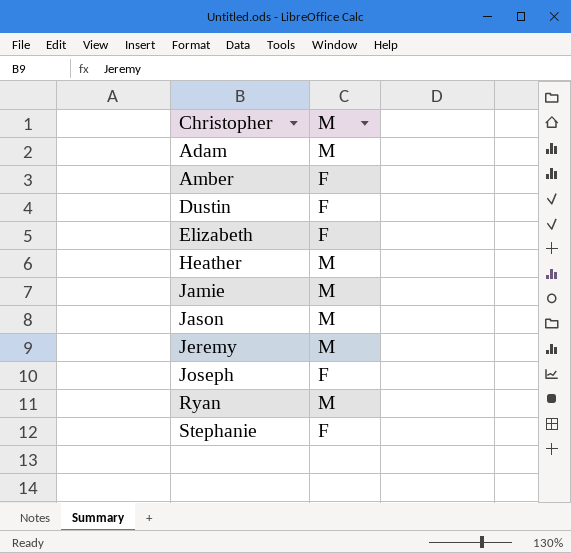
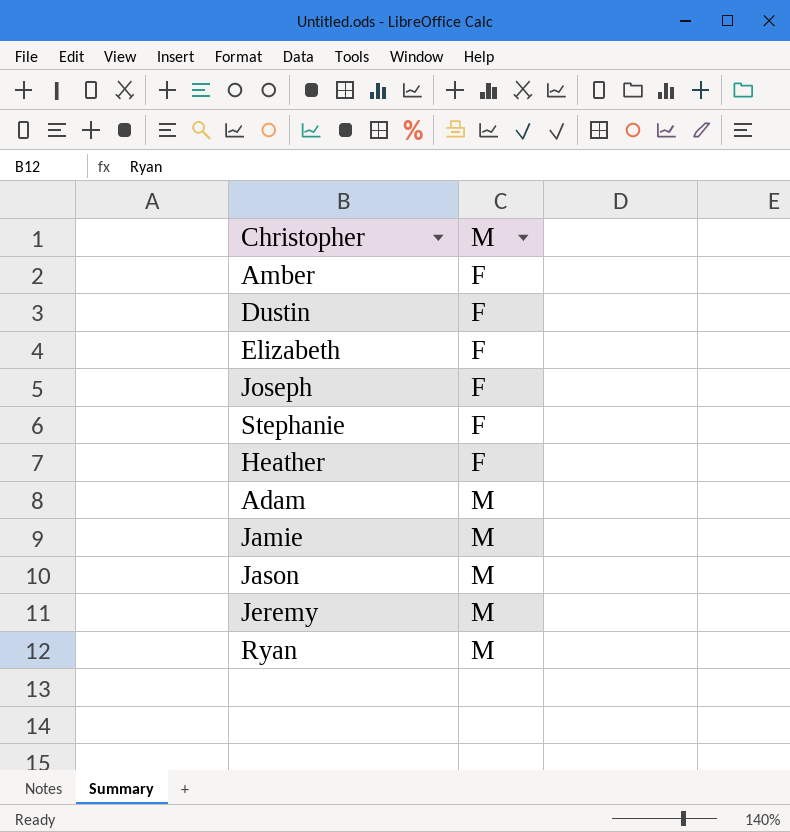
row order: Christopher ascending -> M ascending
Heather | M: M -> F

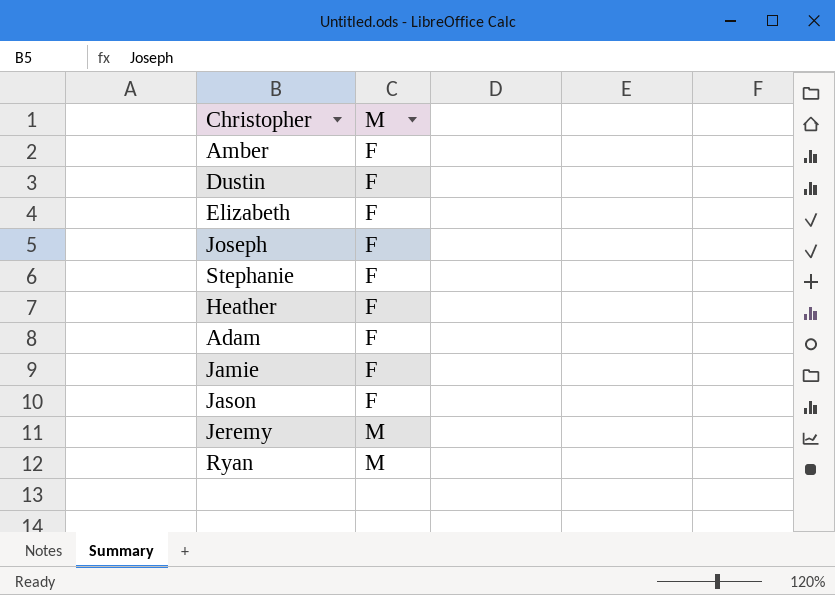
Adam | M: M -> F
Jamie | M: M -> F
Jason | M: M -> F

